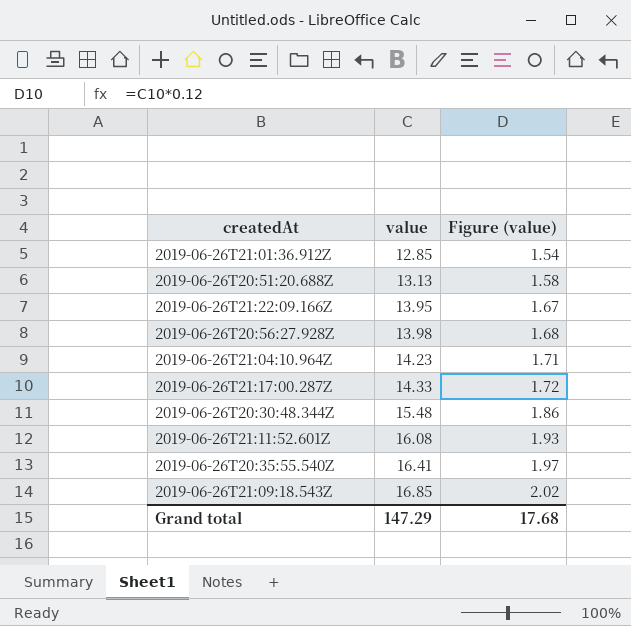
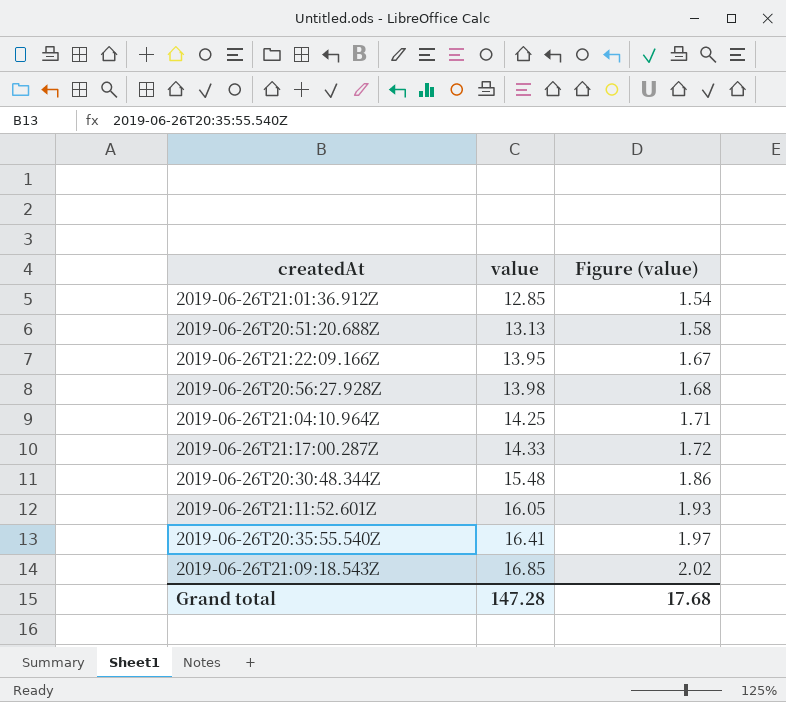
2019-06-26T21:04:10.964Z | value: 14.23 -> 14.25
2019-06-26T21:11:52.601Z | value: 16.08 -> 16.05
Grand total | value: 147.29 -> 147.28

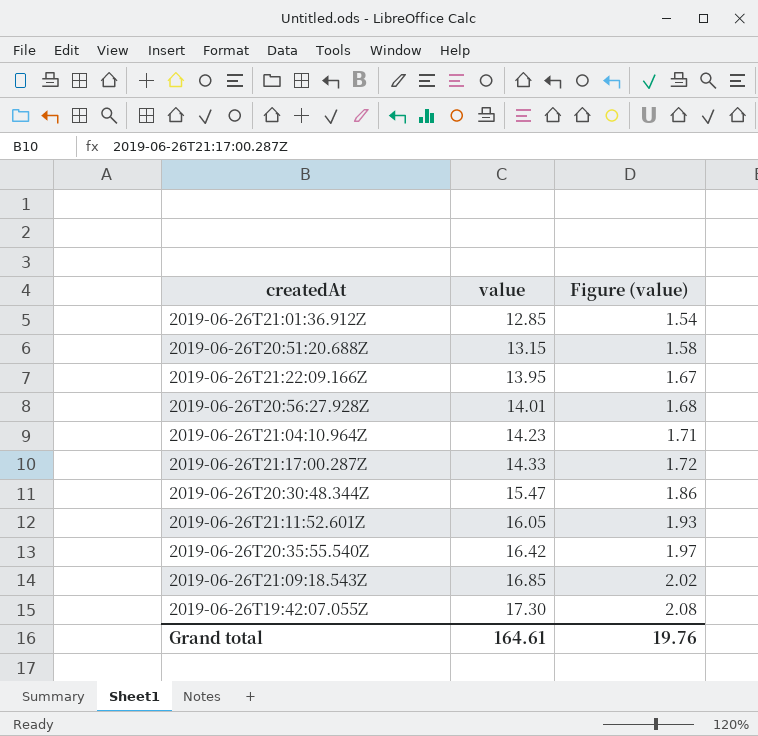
2019-06-26T20:51:20.688Z | value: 13.13 -> 13.15
2019-06-26T20:56:27.928Z | value: 13.98 -> 14.01
2019-06-26T21:04:10.964Z | value: 14.25 -> 14.23
2019-06-26T20:30:48.344Z | value: 15.48 -> 15.47
2019-06-26T20:35:55.540Z | value: 16.41 -> 16.42
row 2019-06-26T19:42:07.055Z: none -> 17.30 | 2.08
Grand total | value: 147.28 -> 164.61
Grand total | Figure (value): 17.68 -> 19.76

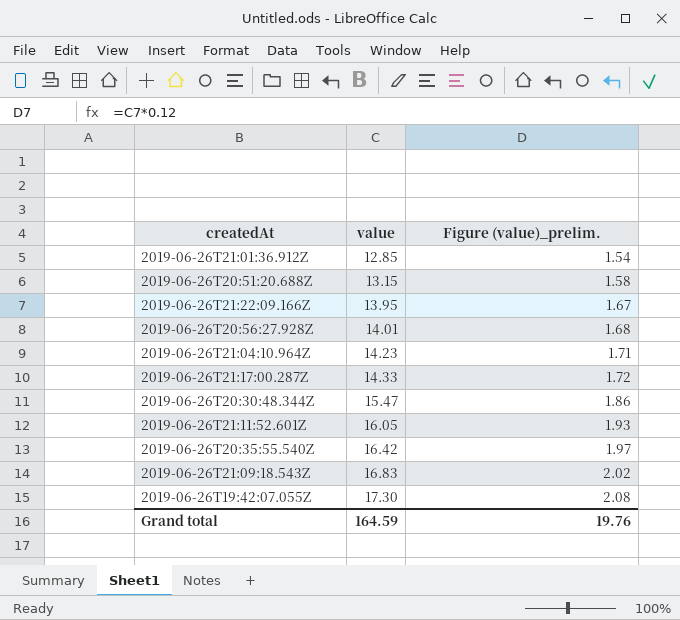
column name: Figure (value) -> Figure (value)_prelim.
2019-06-26T21:09:18.543Z | value: 16.85 -> 16.83
Grand total | value: 164.61 -> 164.59

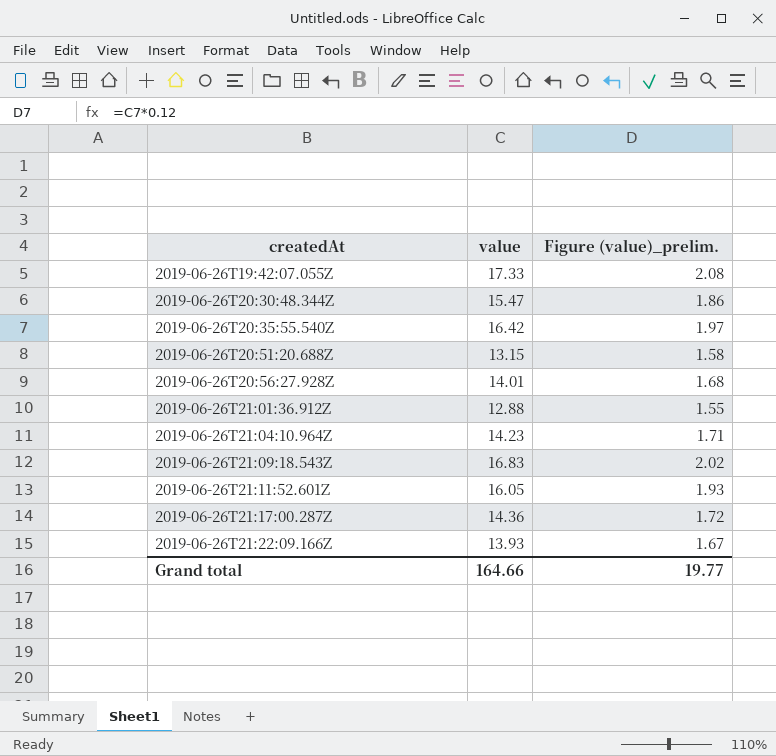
row order: value ascending -> createdAt ascending
2019-06-26T19:42:07.055Z | value: 17.30 -> 17.33
2019-06-26T21:01:36.912Z | value: 12.85 -> 12.88
2019-06-26T21:01:36.912Z | Figure (value)_prelim.: 1.54 -> 1.55
2019-06-26T21:17:00.287Z | value: 14.33 -> 14.36
2019-06-26T21:22:09.166Z | value: 13.95 -> 13.93
Grand total | value: 164.59 -> 164.66
Grand total | Figure (value)_prelim.: 19.76 -> 19.77

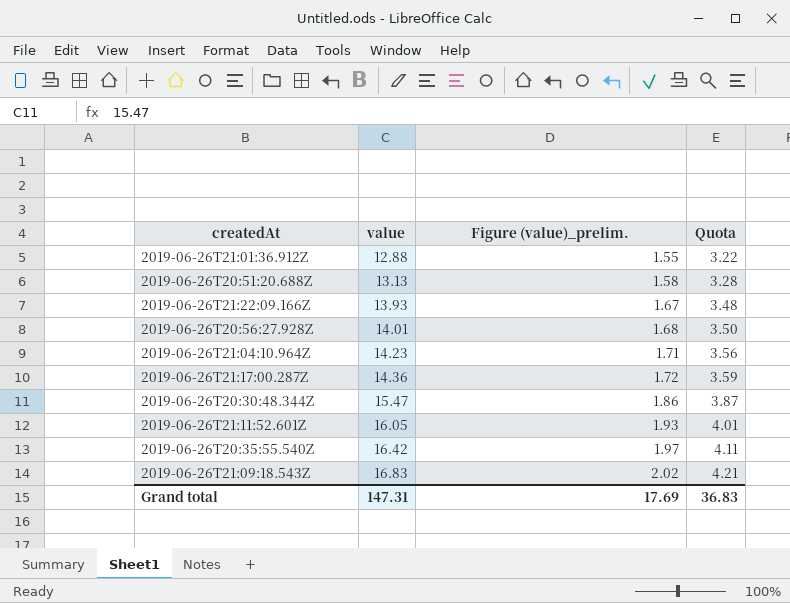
row order: createdAt ascending -> value ascending
column Quota | formula: none -> [value] * 0.25
row 2019-06-26T19:42:07.055Z: 17.33 | 2.08 -> none
2019-06-26T20:51:20.688Z | value: 13.15 -> 13.13
Grand total | value: 164.66 -> 147.31
Grand total | Figure (value)_prelim.: 19.77 -> 17.69

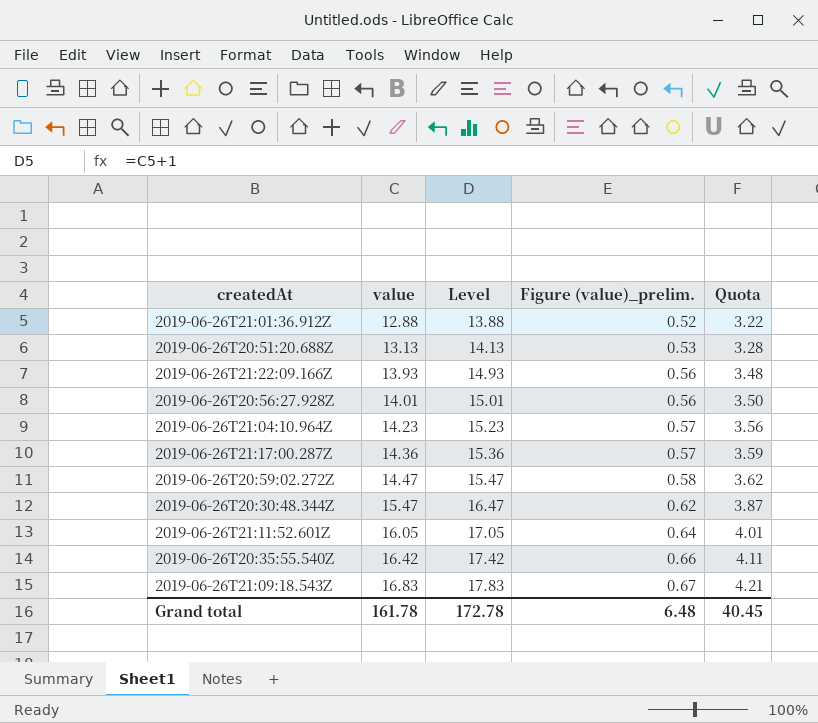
column Level | formula: none -> [value] + 1
column Figure (value)_prelim. | formula: [value] * 0.12 -> [value] * 0.04
row 2019-06-26T20:59:02.272Z: none -> 14.47 | 15.47 | 0.58 | 3.62
Grand total | value: 147.31 -> 161.78
Grand total | Figure (value)_prelim.: 17.69 -> 6.48
Grand total | Quota: 36.83 -> 40.45

